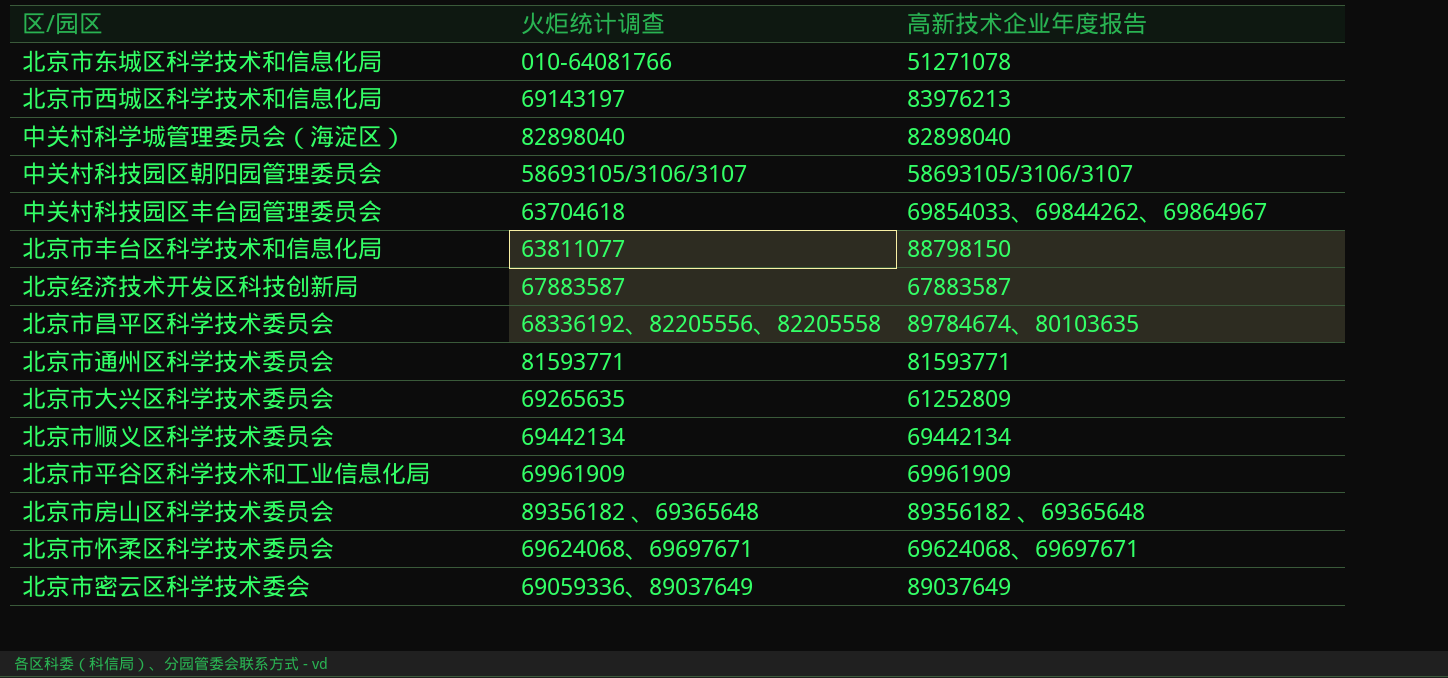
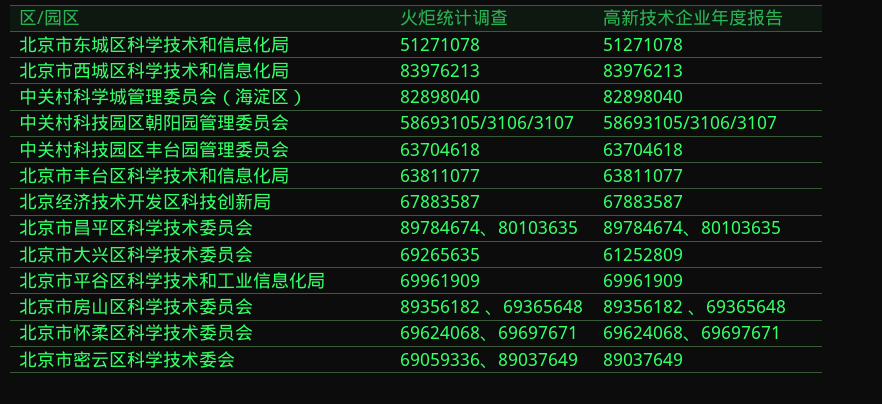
row 北京市通州区科学技术委员会: 81593771 | 81593771 -> none
row 北京市顺义区科学技术委员会: 69442134 | 69442134 -> none
北京市东城区科学技术和信息化局 | 火炬统计调查: 010-64081766 -> 51271078
北京市西城区科学技术和信息化局 | 火炬统计调查: 69143197 -> 83976213
中关村科技园区丰台园管理委员会 | 高新技术企业年度报告: 69854033、69844262、69864967 -> 63704618
北京市丰台区科学技术和信息化局 | 高新技术企业年度报告: 88798150 -> 63811077
北京市昌平区科学技术委员会 | 火炬统计调查: 68336192、82205556、82205558 -> 89784674、80103635

